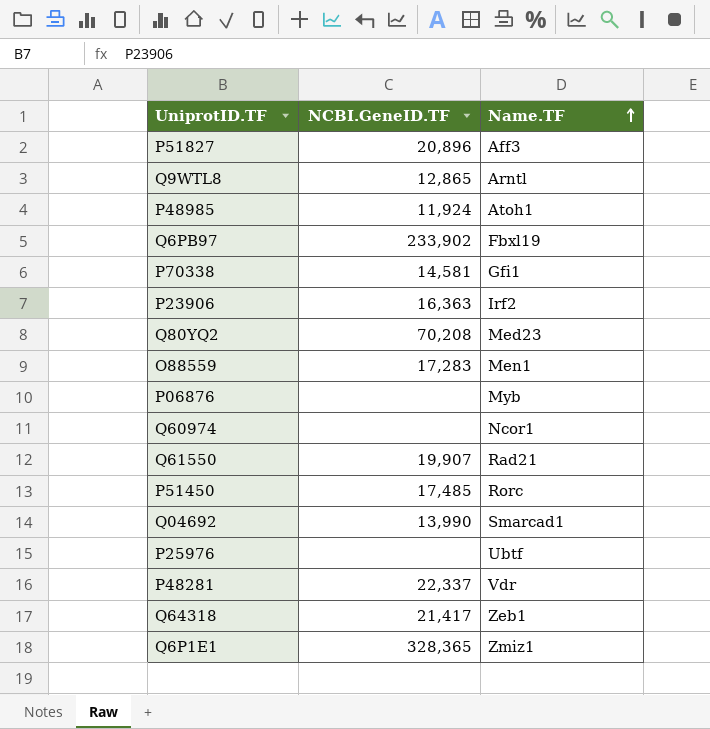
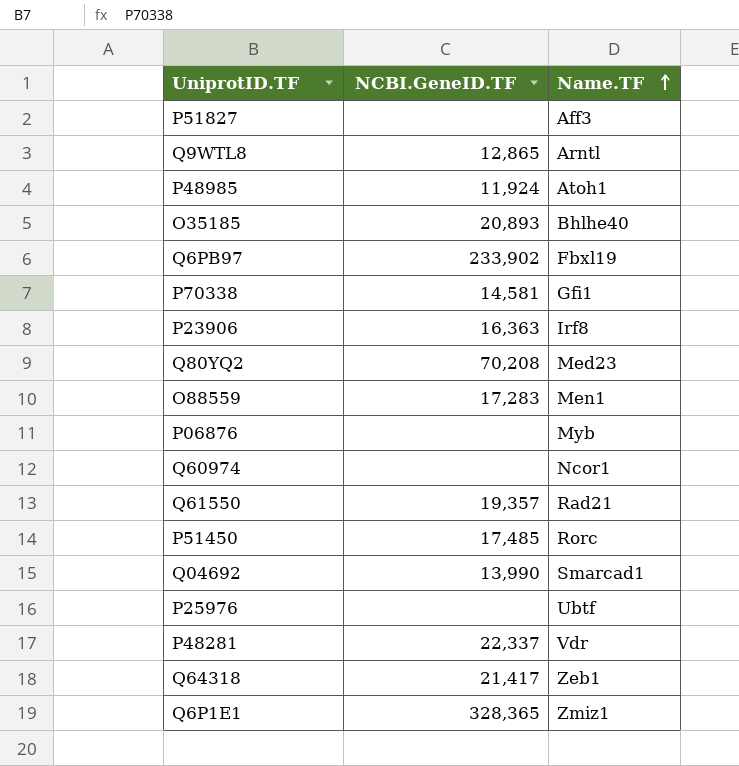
P51827 | NCBI.GeneID.TF: 20,896 -> none
row O35185: none -> 20,893 | Bhlhe40
P23906 | Name.TF: Irf2 -> Irf8
Q61550 | NCBI.GeneID.TF: 19,907 -> 19,357

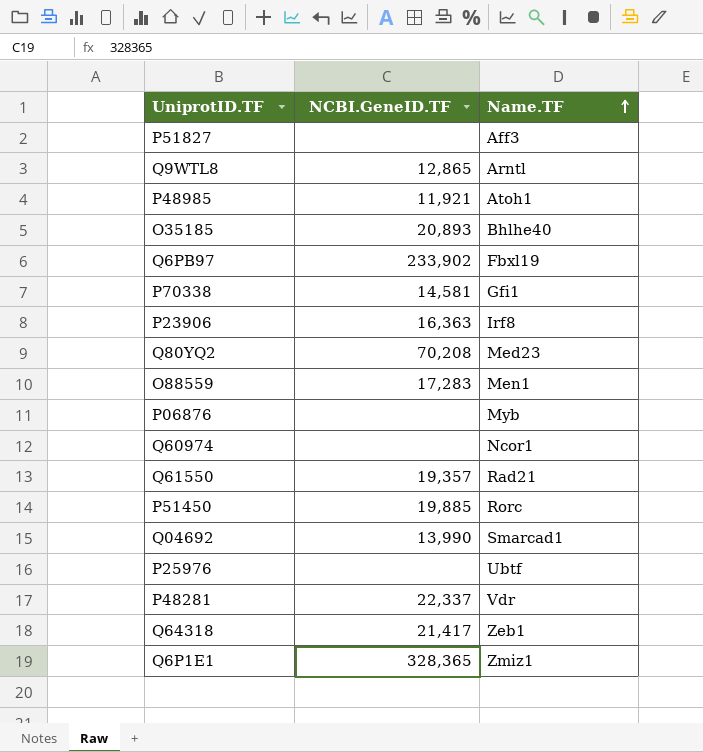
P48985 | NCBI.GeneID.TF: 11,924 -> 11,921
P51450 | NCBI.GeneID.TF: 17,485 -> 19,885

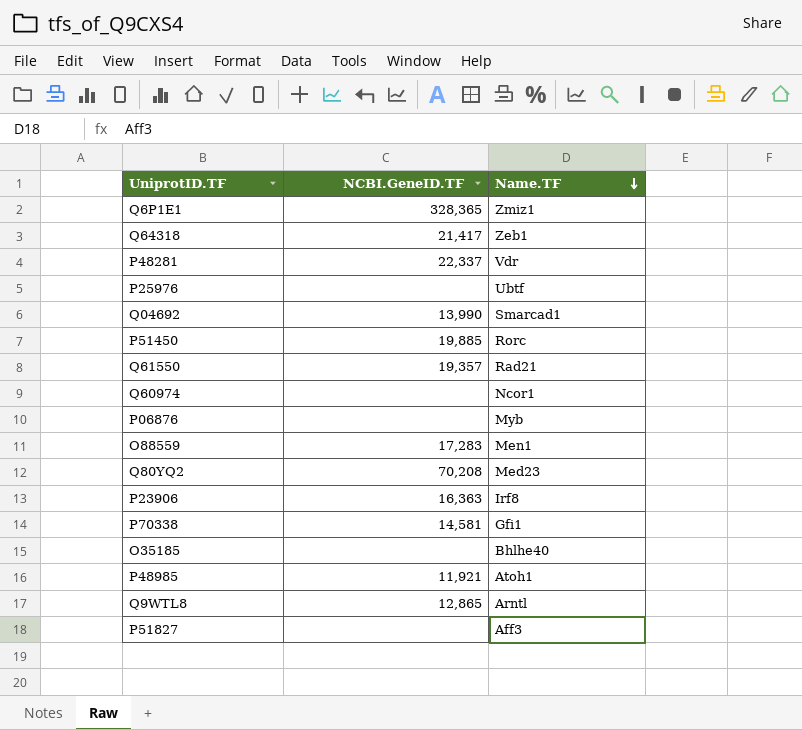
row order: Name.TF ascending -> Name.TF descending
row Q6PB97: 233,902 | Fbxl19 -> none
O35185 | NCBI.GeneID.TF: 20,893 -> none

